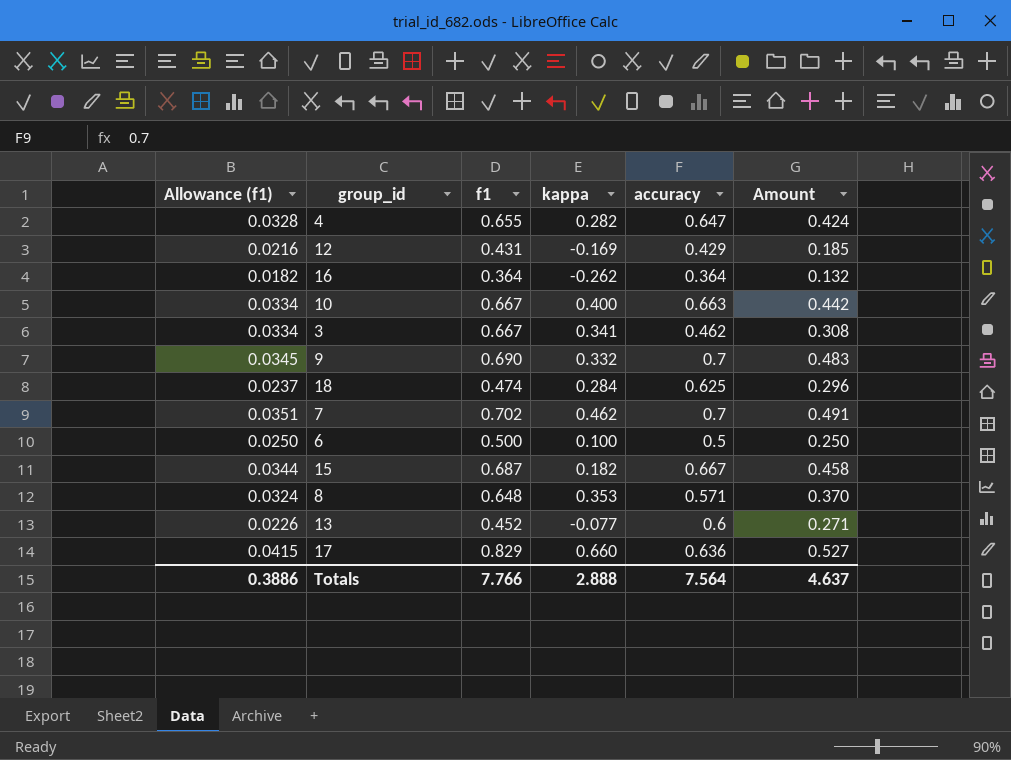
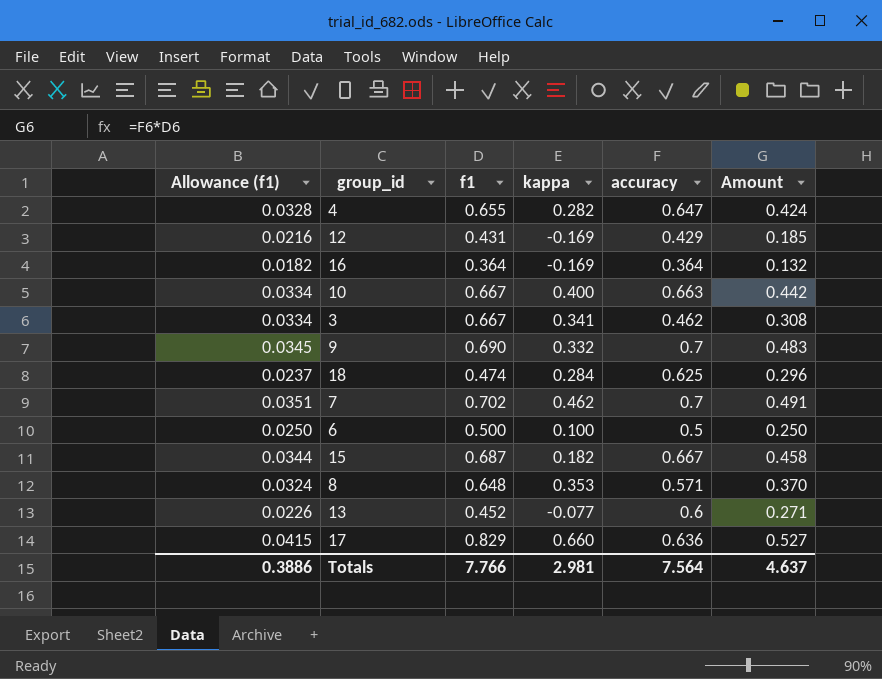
16 | kappa: -0.262 -> -0.169
Totals | kappa: 2.888 -> 2.981

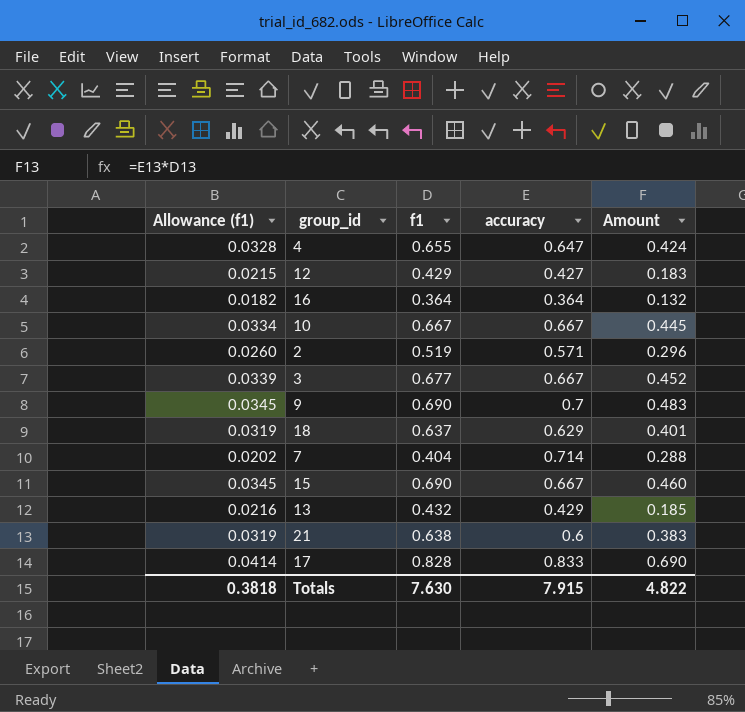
column kappa | position: 4 -> none
row 6: 0.0250 | 0.500 | 0.100 | 0.5 | 0.250 -> none
row 8: 0.0324 | 0.648 | 0.353 | 0.571 | 0.370 -> none
12 | Allowance (f1): 0.0216 -> 0.0215
12 | f1: 0.431 -> 0.429
12 | accuracy: 0.429 -> 0.427
12 | Amount: 0.185 -> 0.183
10 | accuracy: 0.663 -> 0.667
10 | Amount: 0.442 -> 0.445
row 2: none -> 0.0260 | 0.519 | 0.571 | 0.296
3 | Allowance (f1): 0.0334 -> 0.0339
3 | f1: 0.667 -> 0.677
3 | accuracy: 0.462 -> 0.667
3 | Amount: 0.308 -> 0.452
18 | Allowance (f1): 0.0237 -> 0.0319
18 | f1: 0.474 -> 0.637
18 | accuracy: 0.625 -> 0.629
18 | Amount: 0.296 -> 0.401
7 | Allowance (f1): 0.0351 -> 0.0202
7 | f1: 0.702 -> 0.404
7 | accuracy: 0.7 -> 0.714
7 | Amount: 0.491 -> 0.288
15 | Allowance (f1): 0.0344 -> 0.0345
15 | f1: 0.687 -> 0.690
15 | Amount: 0.458 -> 0.460
13 | Allowance (f1): 0.0226 -> 0.0216
13 | f1: 0.452 -> 0.432
13 | accuracy: 0.6 -> 0.429
13 | Amount: 0.271 -> 0.185
row 21: none -> 0.0319 | 0.638 | 0.6 | 0.383
17 | Allowance (f1): 0.0415 -> 0.0414
17 | f1: 0.829 -> 0.828
17 | accuracy: 0.636 -> 0.833
17 | Amount: 0.527 -> 0.690
Totals | Allowance (f1): 0.3886 -> 0.3818
Totals | f1: 7.766 -> 7.630
Totals | accuracy: 7.564 -> 7.915
Totals | Amount: 4.637 -> 4.822

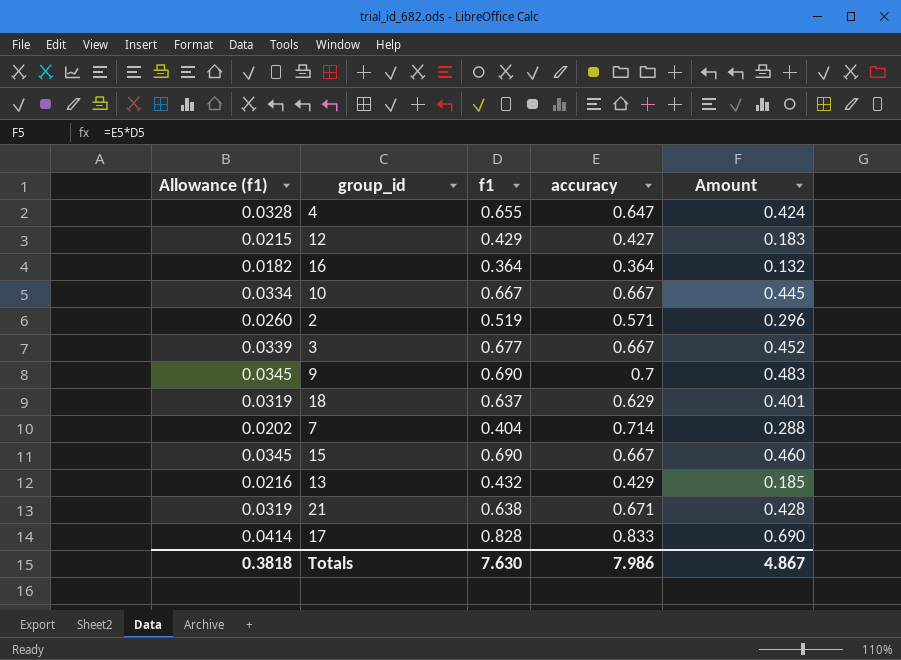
21 | accuracy: 0.6 -> 0.671
21 | Amount: 0.383 -> 0.428
Totals | accuracy: 7.915 -> 7.986
Totals | Amount: 4.822 -> 4.867

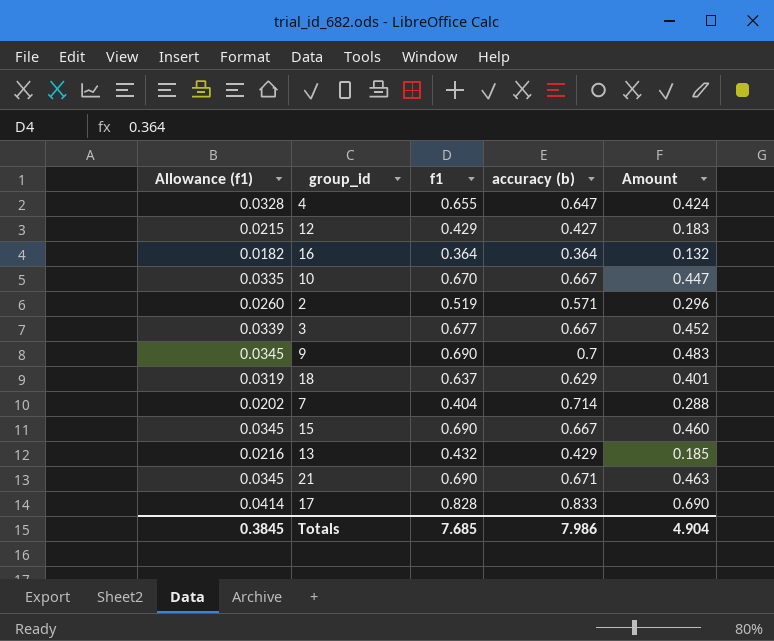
column name: accuracy -> accuracy (b)
10 | Allowance (f1): 0.0334 -> 0.0335
10 | f1: 0.667 -> 0.670
10 | Amount: 0.445 -> 0.447
21 | Allowance (f1): 0.0319 -> 0.0345
21 | f1: 0.638 -> 0.690
21 | Amount: 0.428 -> 0.463
Totals | Allowance (f1): 0.3818 -> 0.3845
Totals | f1: 7.630 -> 7.685
Totals | Amount: 4.867 -> 4.904

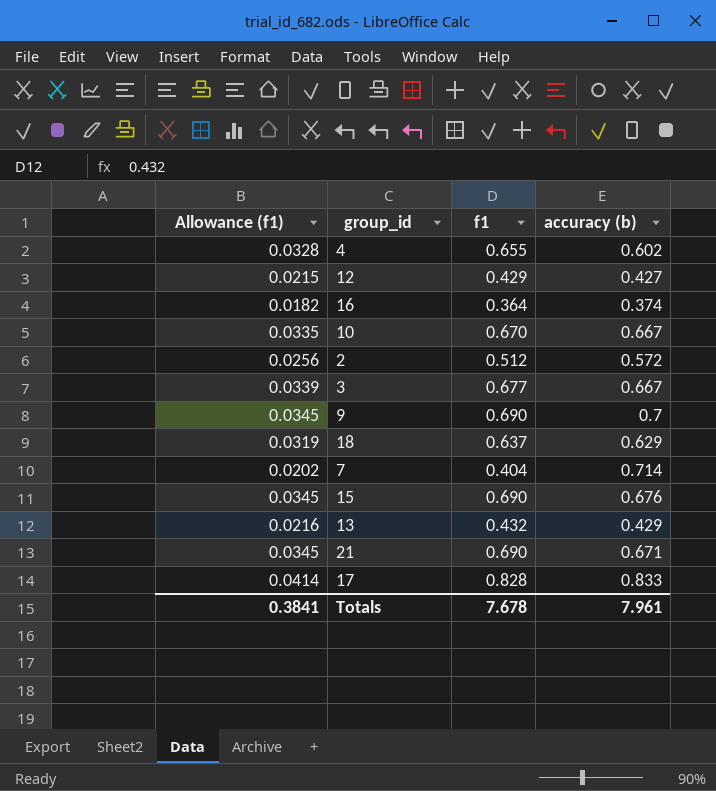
column Amount | formula: [f1] * [accuracy (b)] -> none
4 | accuracy (b): 0.647 -> 0.602
16 | accuracy (b): 0.364 -> 0.374
2 | Allowance (f1): 0.0260 -> 0.0256
2 | f1: 0.519 -> 0.512
2 | accuracy (b): 0.571 -> 0.572
15 | accuracy (b): 0.667 -> 0.676
Totals | Allowance (f1): 0.3845 -> 0.3841
Totals | f1: 7.685 -> 7.678
Totals | accuracy (b): 7.986 -> 7.961

